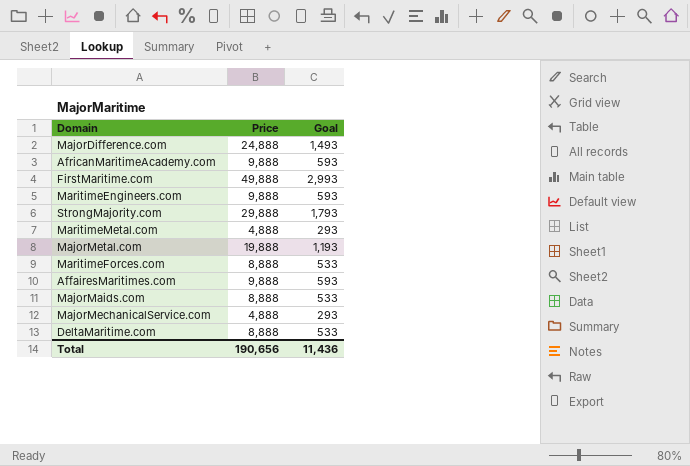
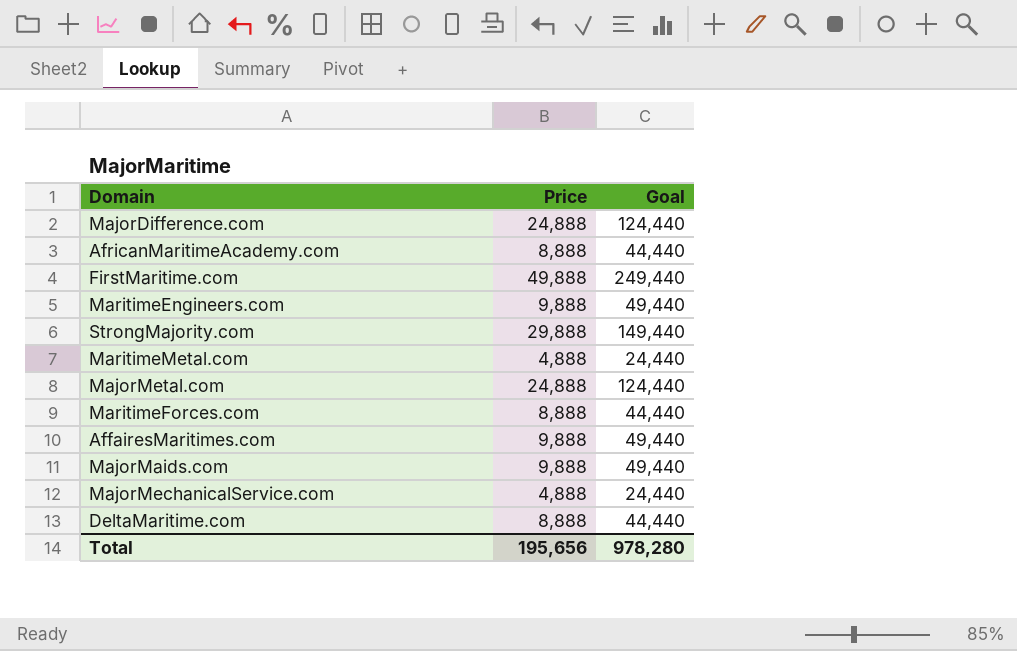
column Goal | formula: [Price] * 0.06 -> [Price] * 5
AfricanMaritimeAcademy.com | Price: 9,888 -> 8,888
MajorMetal.com | Price: 19,888 -> 24,888
MajorMaids.com | Price: 8,888 -> 9,888
Total | Price: 190,656 -> 195,656
Total | Goal: 11,436 -> 978,280

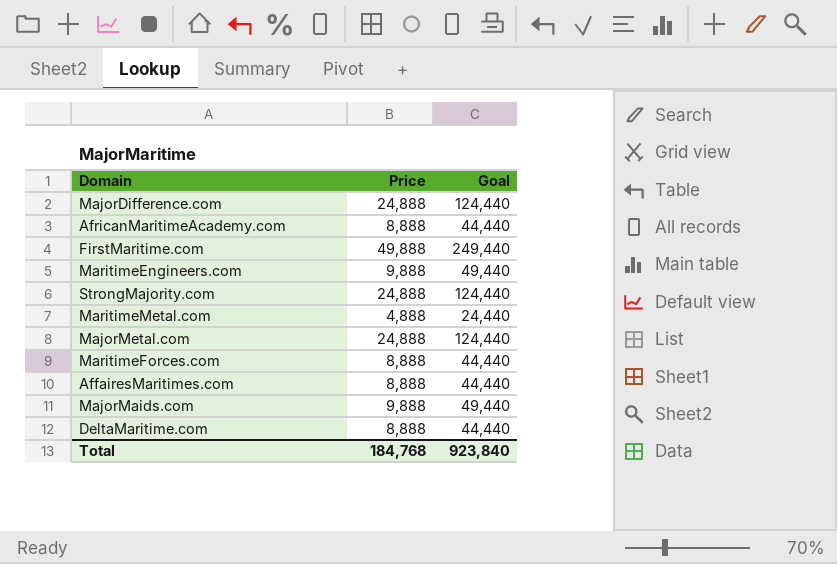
row MajorMechanicalService.com: 4,888 | 24,440 -> none
StrongMajority.com | Price: 29,888 -> 24,888
StrongMajority.com | Goal: 149,440 -> 124,440
AffairesMaritimes.com | Price: 9,888 -> 8,888
AffairesMaritimes.com | Goal: 49,440 -> 44,440
Total | Price: 195,656 -> 184,768
Total | Goal: 978,280 -> 923,840

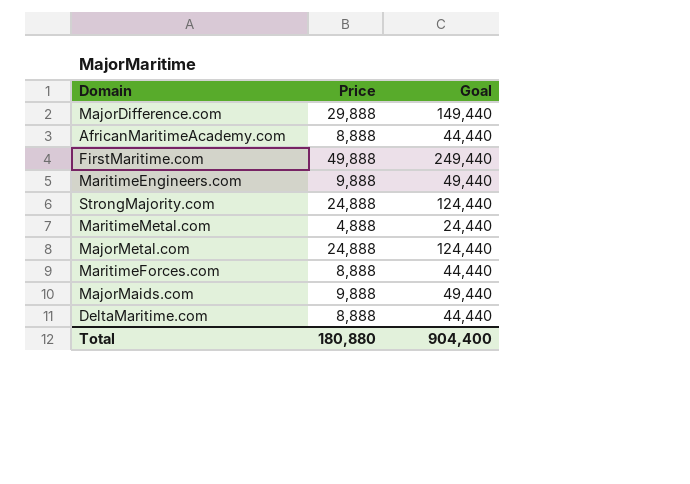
row AffairesMaritimes.com: 8,888 | 44,440 -> none
MajorDifference.com | Price: 24,888 -> 29,888
MajorDifference.com | Goal: 124,440 -> 149,440
Total | Price: 184,768 -> 180,880
Total | Goal: 923,840 -> 904,400

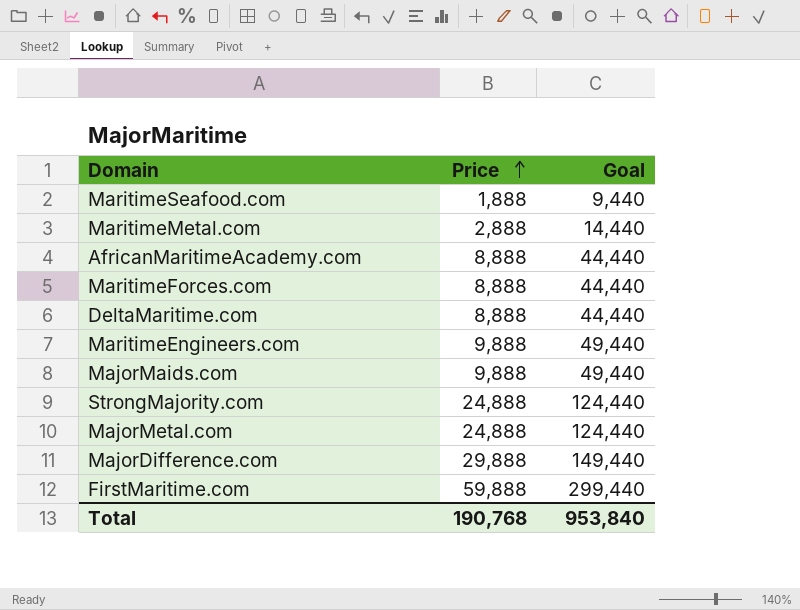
row order: none -> Price ascending
row MaritimeSeafood.com: none -> 1,888 | 9,440
MaritimeMetal.com | Price: 4,888 -> 2,888
MaritimeMetal.com | Goal: 24,440 -> 14,440
FirstMaritime.com | Price: 49,888 -> 59,888
FirstMaritime.com | Goal: 249,440 -> 299,440
Total | Price: 180,880 -> 190,768
Total | Goal: 904,400 -> 953,840

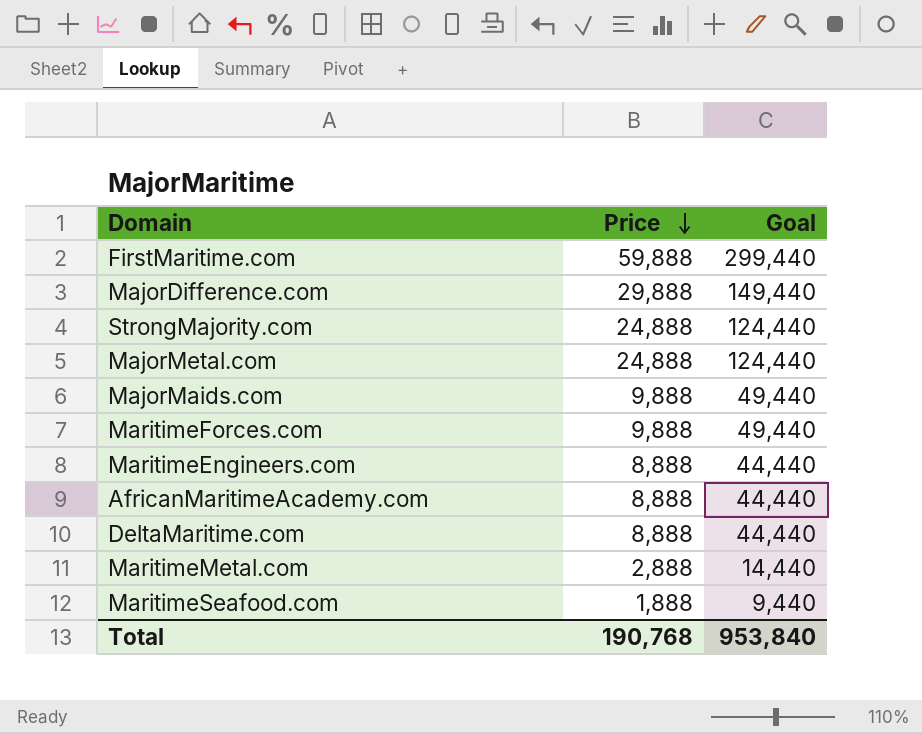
row order: Price ascending -> Price descending
MaritimeForces.com | Price: 8,888 -> 9,888
MaritimeForces.com | Goal: 44,440 -> 49,440
MaritimeEngineers.com | Price: 9,888 -> 8,888
MaritimeEngineers.com | Goal: 49,440 -> 44,440

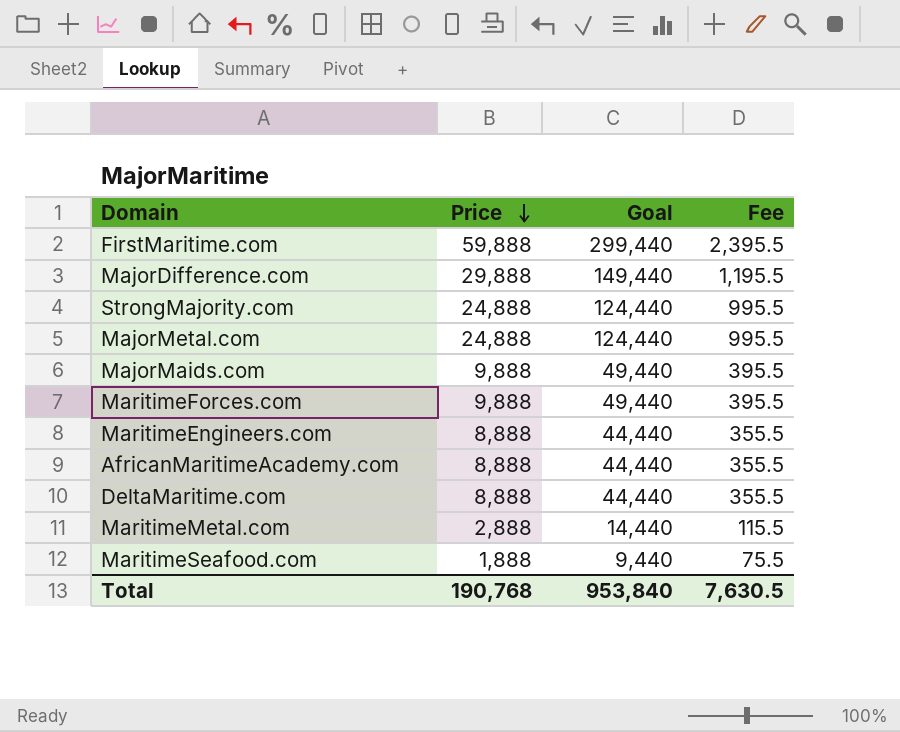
column Fee | formula: none -> [Price] * 0.04

